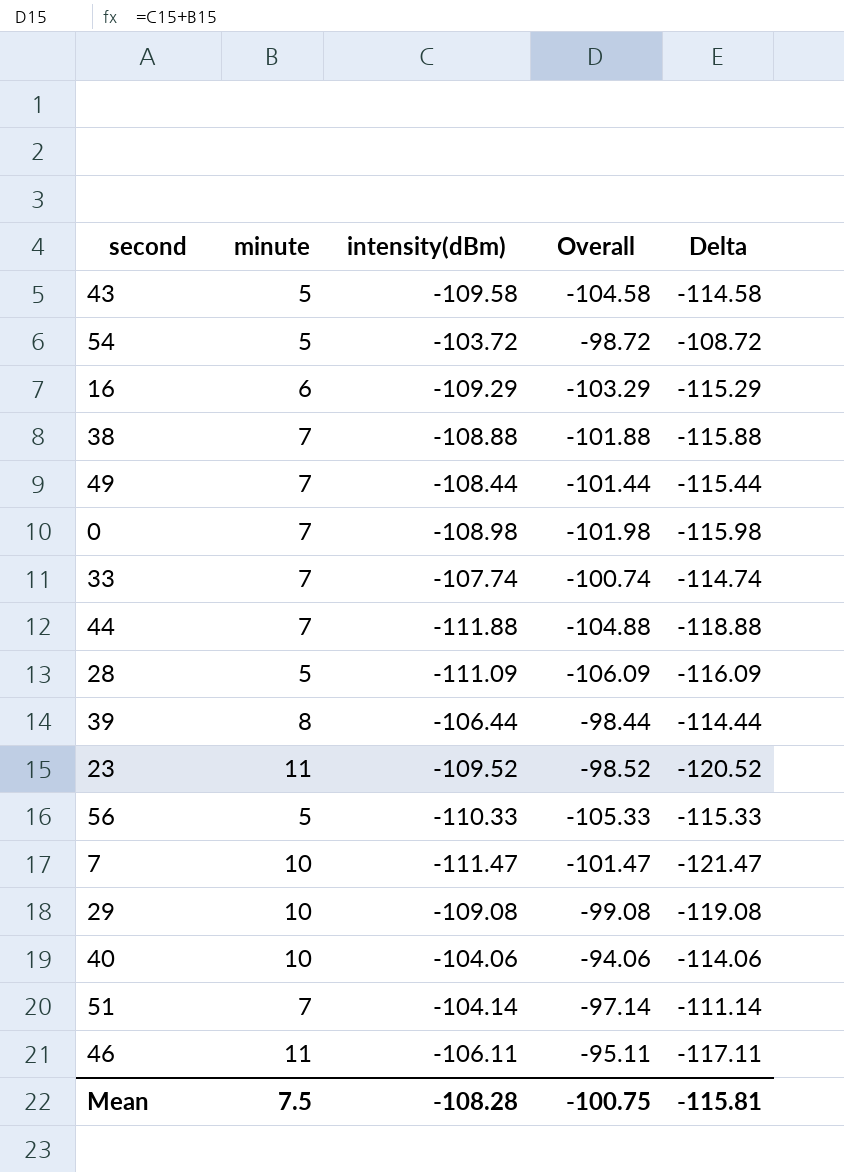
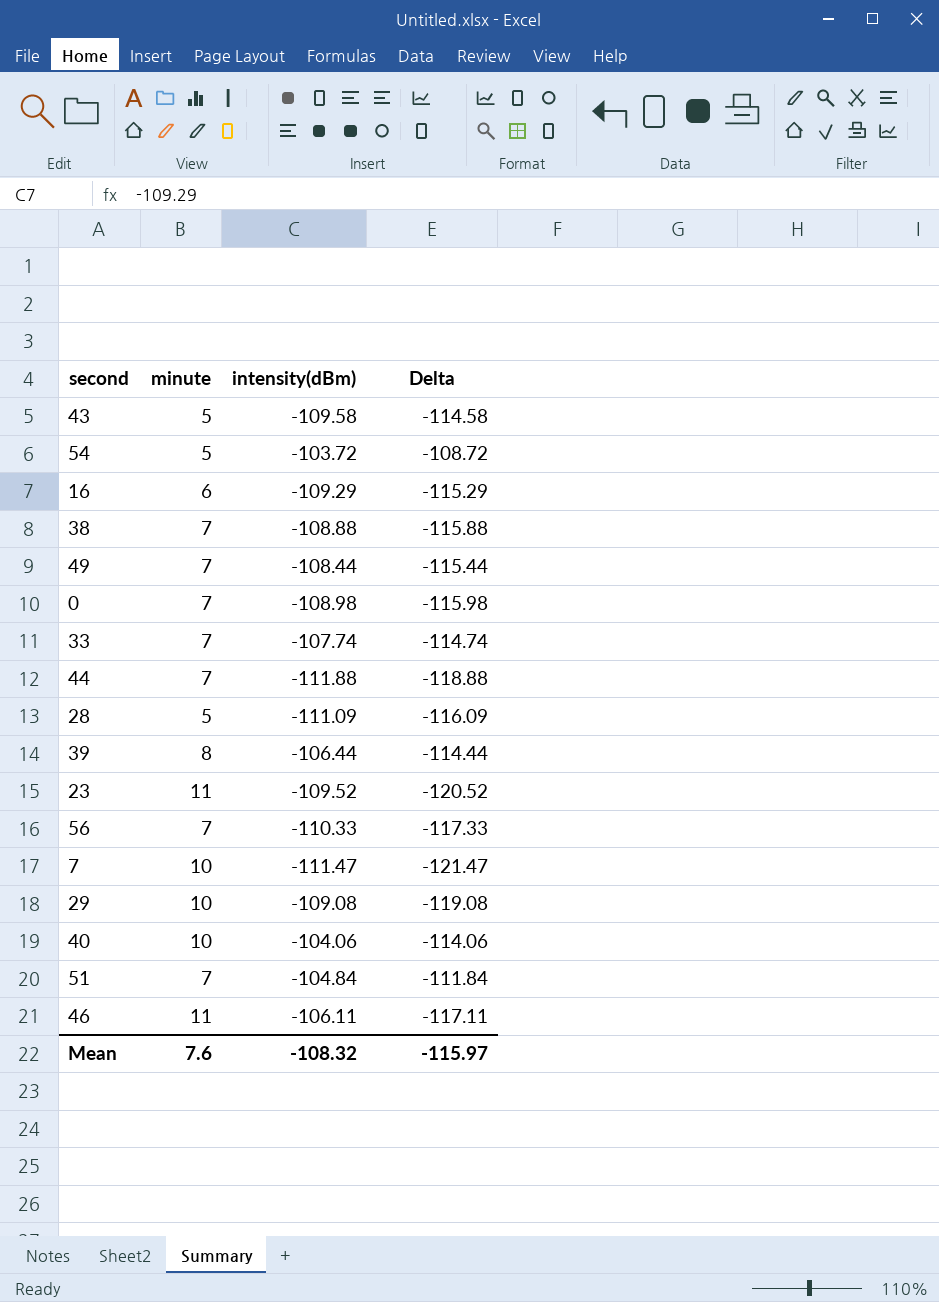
column Overall | formula: [minute] + [intensity(dBm)] -> none
56 | minute: 5 -> 7
56 | Delta: -115.33 -> -117.33
51 | intensity(dBm): -104.14 -> -104.84
51 | Delta: -111.14 -> -111.84
Mean | minute: 7.5 -> 7.6
Mean | intensity(dBm): -108.28 -> -108.32
Mean | Delta: -115.81 -> -115.97

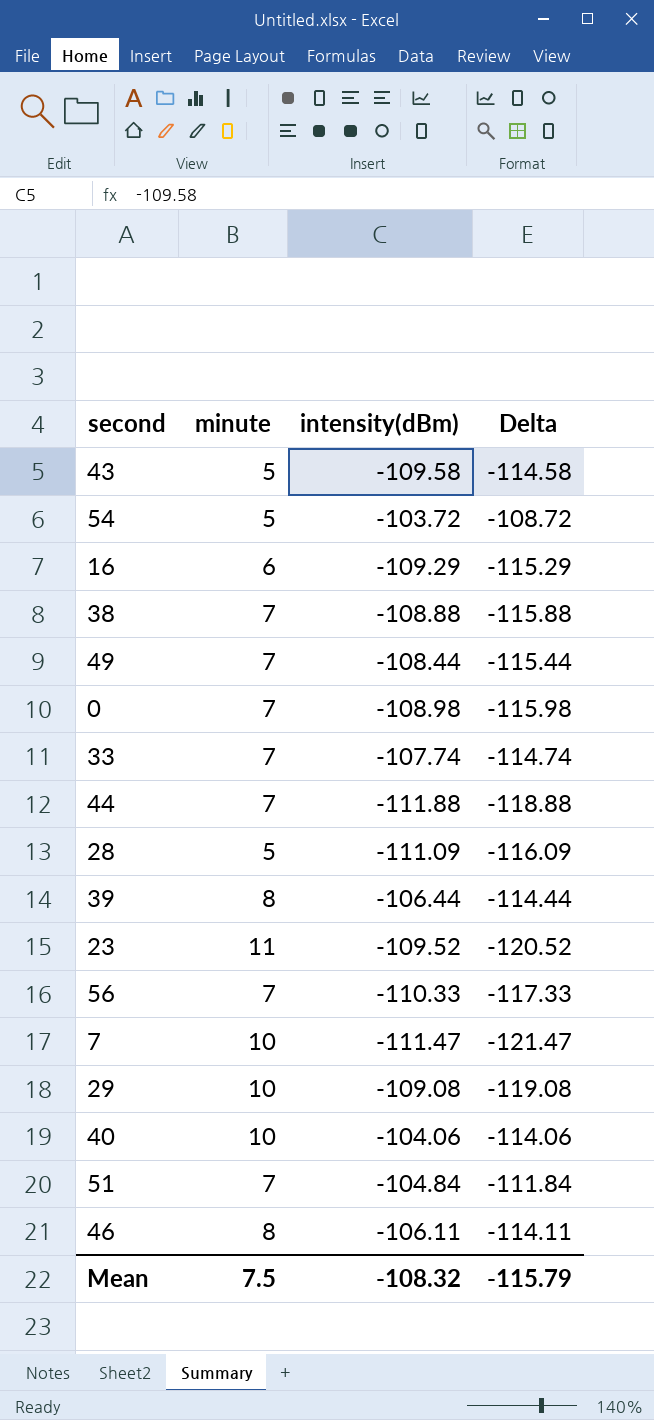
46 | minute: 11 -> 8
46 | Delta: -117.11 -> -114.11
Mean | minute: 7.6 -> 7.5
Mean | Delta: -115.97 -> -115.79

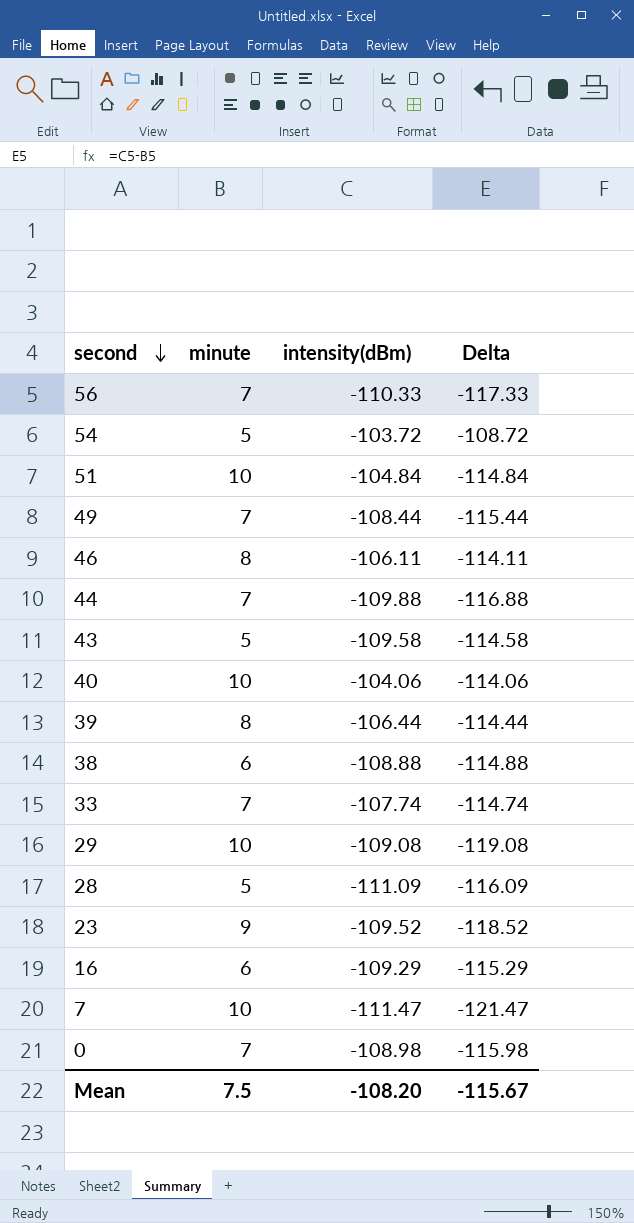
row order: none -> second descending
51 | minute: 7 -> 10
51 | Delta: -111.84 -> -114.84
44 | intensity(dBm): -111.88 -> -109.88
44 | Delta: -118.88 -> -116.88
38 | minute: 7 -> 6
38 | Delta: -115.88 -> -114.88
23 | minute: 11 -> 9
23 | Delta: -120.52 -> -118.52
Mean | intensity(dBm): -108.32 -> -108.20
Mean | Delta: -115.79 -> -115.67

